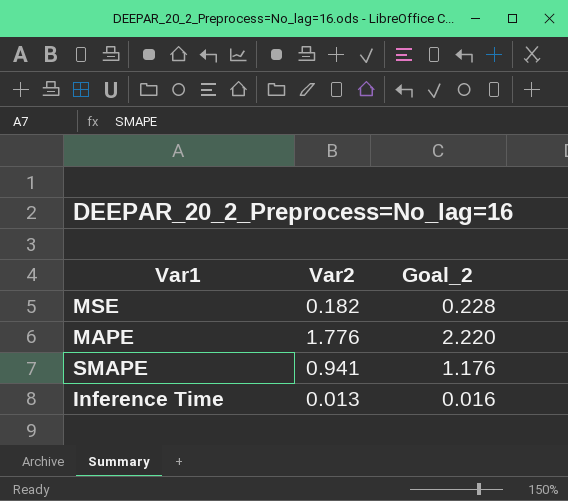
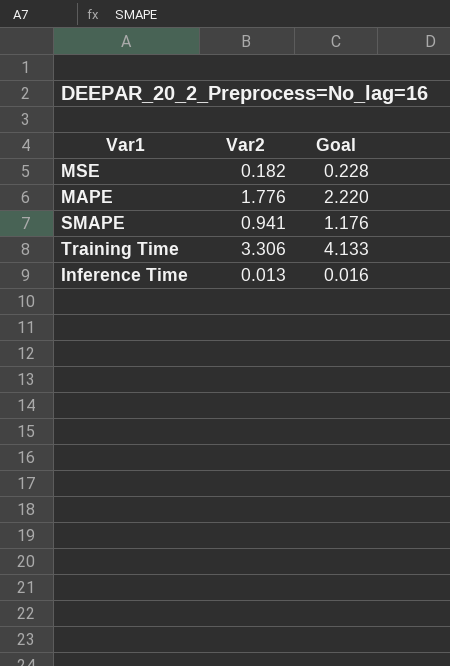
column name: Goal_2 -> Goal
row Training Time: none -> 3.306 | 4.133

